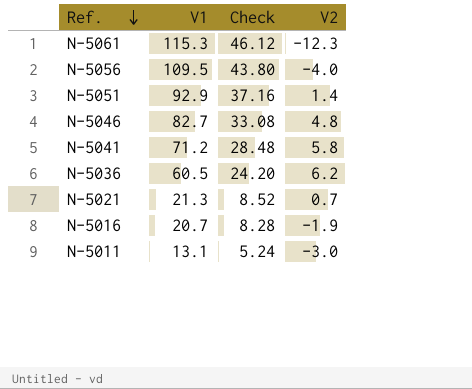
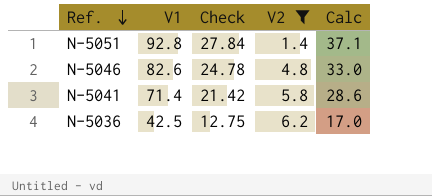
filter: none -> V2 >= 1.4
column Check | formula: [V1] * 0.4 -> [V1] * 0.3
column Calc | formula: none -> [V1] * 0.4
N-5051 | V1: 92.9 -> 92.8
N-5046 | V1: 82.7 -> 82.6
N-5041 | V1: 71.2 -> 71.4
N-5036 | V1: 60.5 -> 42.5

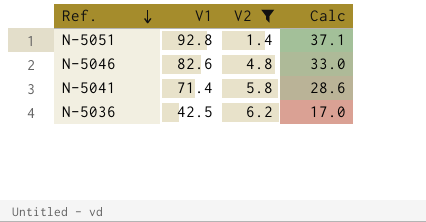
column Check | formula: [V1] * 0.3 -> none

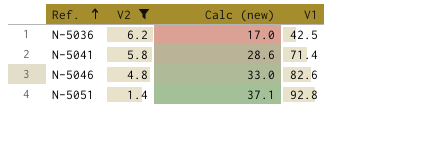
row order: Ref. descending -> Ref. ascending
column name: Calc -> Calc (new)
column V1 | position: 2 -> 4

